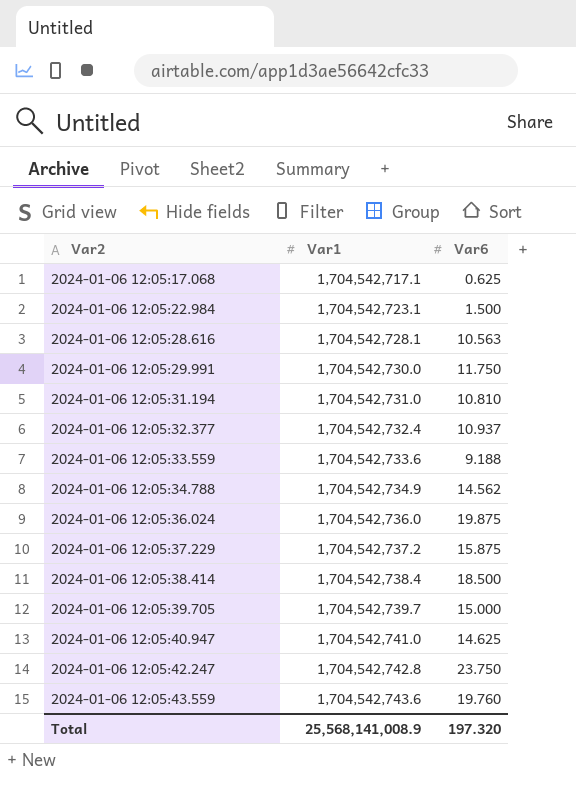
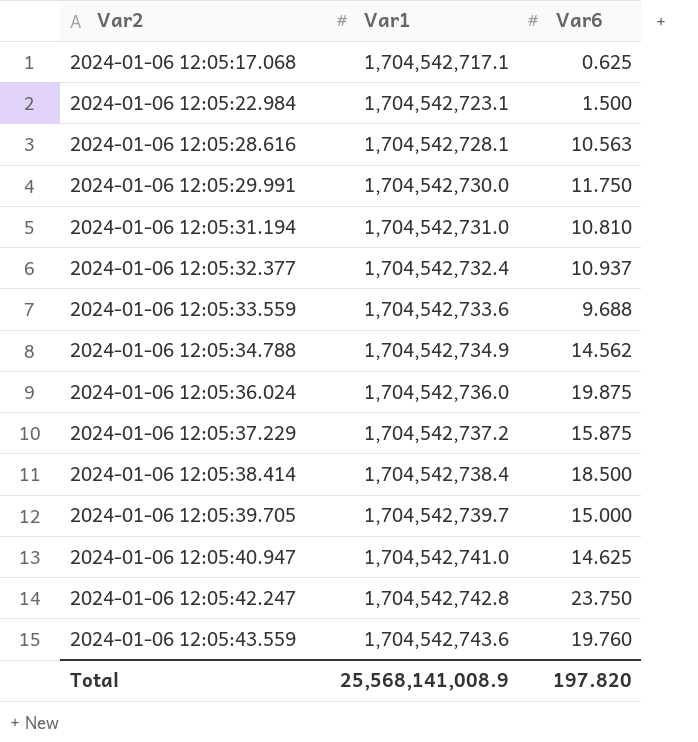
2024-01-06 12:05:33.559 | Var6: 9.188 -> 9.688
Total | Var6: 197.320 -> 197.820

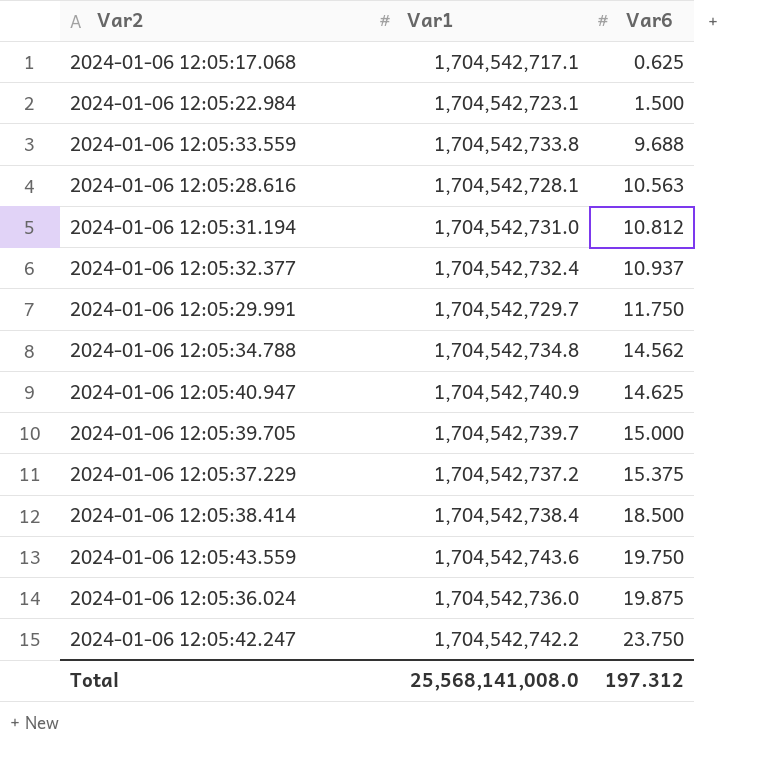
row order: Var2 ascending -> Var6 ascending
2024-01-06 12:05:33.559 | Var1: 1,704,542,733.6 -> 1,704,542,733.8
2024-01-06 12:05:31.194 | Var6: 10.810 -> 10.812
2024-01-06 12:05:29.991 | Var1: 1,704,542,730.0 -> 1,704,542,729.7
2024-01-06 12:05:34.788 | Var1: 1,704,542,734.9 -> 1,704,542,734.8
2024-01-06 12:05:40.947 | Var1: 1,704,542,741.0 -> 1,704,542,740.9
2024-01-06 12:05:37.229 | Var6: 15.875 -> 15.375
2024-01-06 12:05:43.559 | Var6: 19.760 -> 19.750
2024-01-06 12:05:42.247 | Var1: 1,704,542,742.8 -> 1,704,542,742.2
Total | Var1: 25,568,141,008.9 -> 25,568,141,008.0
Total | Var6: 197.820 -> 197.312

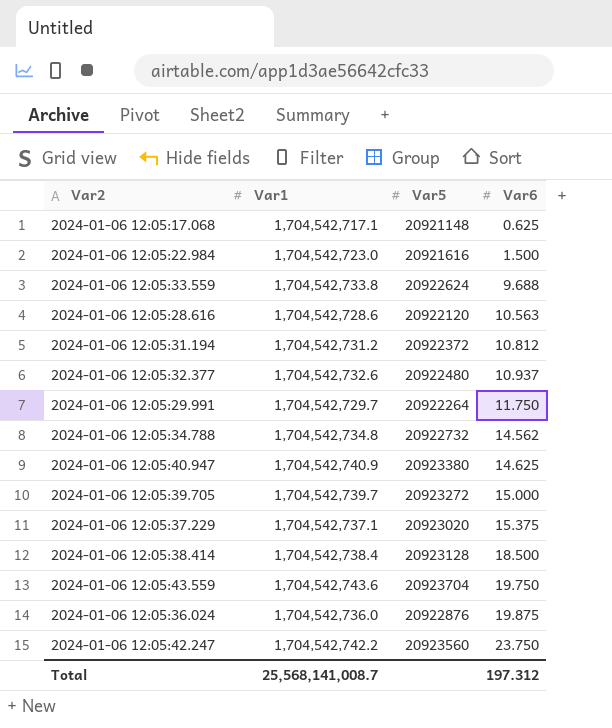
column Var5 | position: none -> 3
2024-01-06 12:05:22.984 | Var1: 1,704,542,723.1 -> 1,704,542,723.0
2024-01-06 12:05:28.616 | Var1: 1,704,542,728.1 -> 1,704,542,728.6
2024-01-06 12:05:31.194 | Var1: 1,704,542,731.0 -> 1,704,542,731.2
2024-01-06 12:05:32.377 | Var1: 1,704,542,732.4 -> 1,704,542,732.6
2024-01-06 12:05:37.229 | Var1: 1,704,542,737.2 -> 1,704,542,737.1
Total | Var1: 25,568,141,008.0 -> 25,568,141,008.7

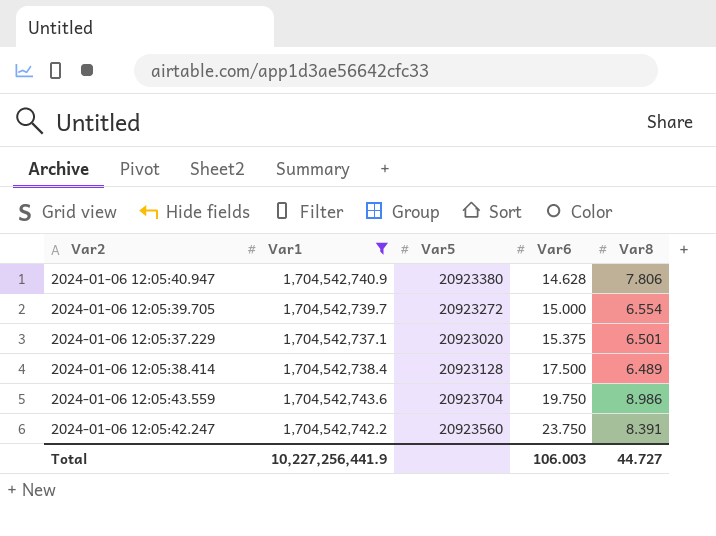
filter: none -> Var1 >= 1,704,542,737.1
column Var8 | position: none -> 5
2024-01-06 12:05:40.947 | Var6: 14.625 -> 14.628
2024-01-06 12:05:38.414 | Var6: 18.500 -> 17.500
Total | Var1: 25,568,141,008.7 -> 10,227,256,441.9
Total | Var6: 197.312 -> 106.003

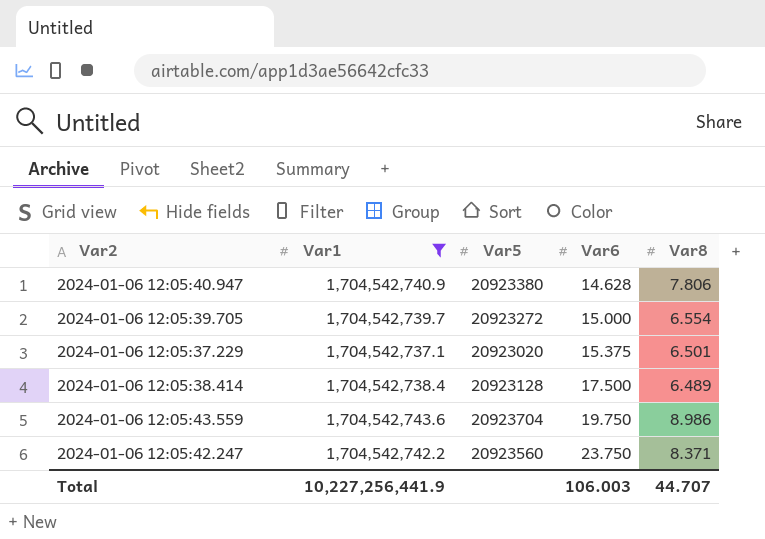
2024-01-06 12:05:42.247 | Var8: 8.391 -> 8.371
Total | Var8: 44.727 -> 44.707

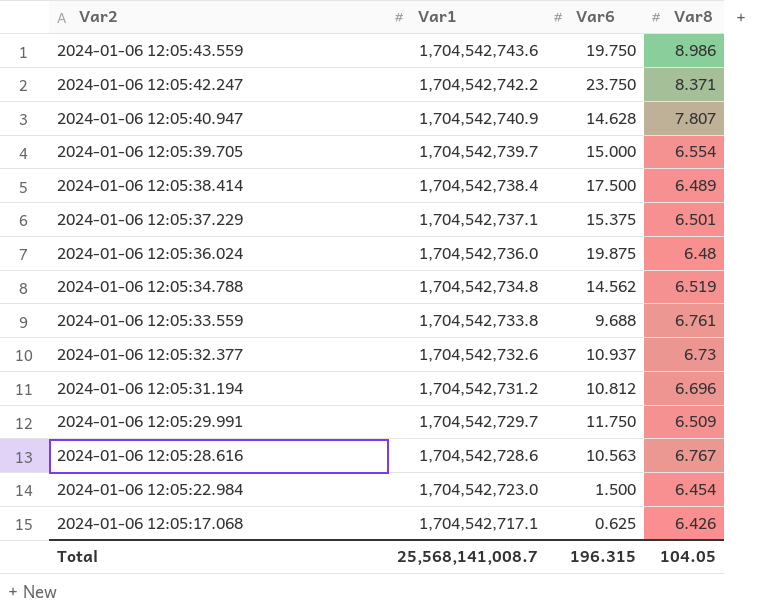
filter: Var1 >= 1,704,542,737.1 -> none
row order: Var6 ascending -> Var2 descending
column Var5 | position: 3 -> none
2024-01-06 12:05:40.947 | Var8: 7.806 -> 7.807
Total | Var1: 10,227,256,441.9 -> 25,568,141,008.7
Total | Var6: 106.003 -> 196.315
Total | Var8: 44.707 -> 104.05

